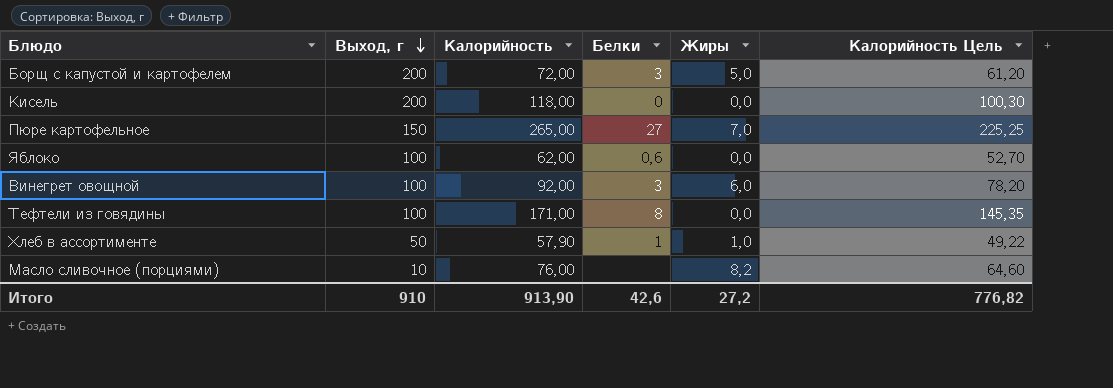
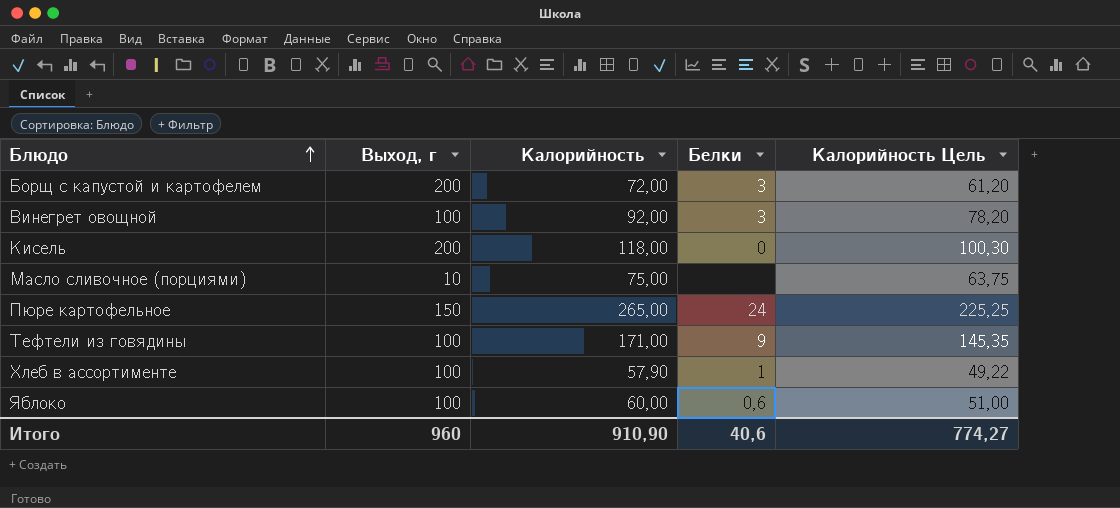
row order: Выход, г descending -> Блюдо ascending
column Жиры | position: 5 -> none
Масло сливочное (порциями) | Калорийность: 76,00 -> 75,00
Масло сливочное (порциями) | Калорийность Цель: 64,60 -> 63,75
Пюре картофельное | Белки: 27 -> 24
Тефтели из говядины | Белки: 8 -> 9
Хлеб в ассортименте | Выход, г: 50 -> 100
Яблоко | Калорийность: 62,00 -> 60,00
Яблоко | Калорийность Цель: 52,70 -> 51,00
Итого | Выход, г: 910 -> 960
Итого | Калорийность: 913,90 -> 910,90
Итого | Белки: 42,6 -> 40,6
Итого | Калорийность Цель: 776,82 -> 774,27

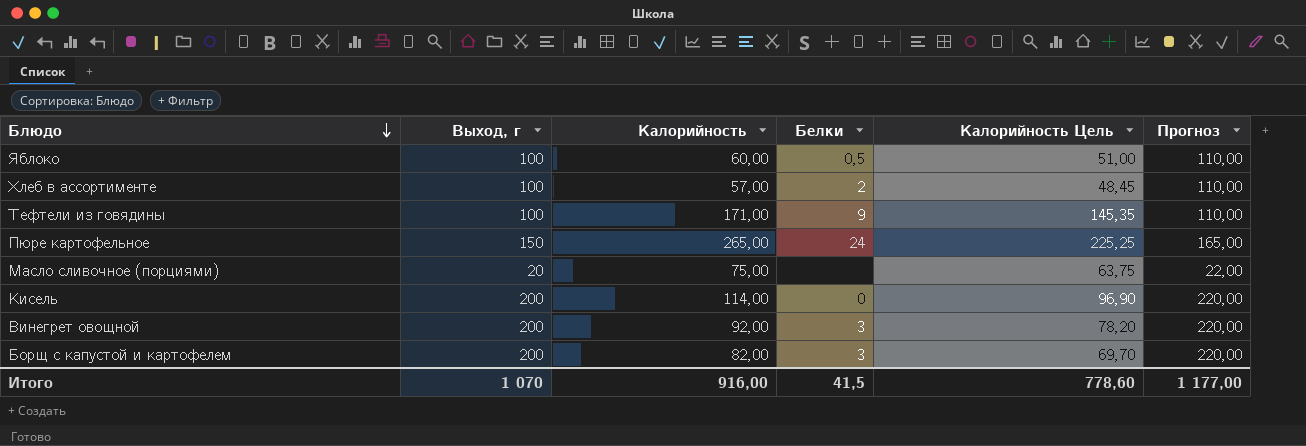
row order: Блюдо ascending -> Блюдо descending
column Прогноз | formula: none -> [Выход, г] * 1,1
Яблоко | Белки: 0,6 -> 0,5
Хлеб в ассортименте | Калорийность: 57,90 -> 57,00
Хлеб в ассортименте | Белки: 1 -> 2
Хлеб в ассортименте | Калорийность Цель: 49,22 -> 48,45
Масло сливочное (порциями) | Выход, г: 10 -> 20
Кисель | Калорийность: 118,00 -> 114,00
Кисель | Калорийность Цель: 100,30 -> 96,90
Винегрет овощной | Выход, г: 100 -> 200
Борщ с капустой и картофелем | Калорийность: 72,00 -> 82,00
Борщ с капустой и картофелем | Калорийность Цель: 61,20 -> 69,70
Итого | Выход, г: 960 -> 1 070
Итого | Калорийность: 910,90 -> 916,00
Итого | Белки: 40,6 -> 41,5
Итого | Калорийность Цель: 774,27 -> 778,60

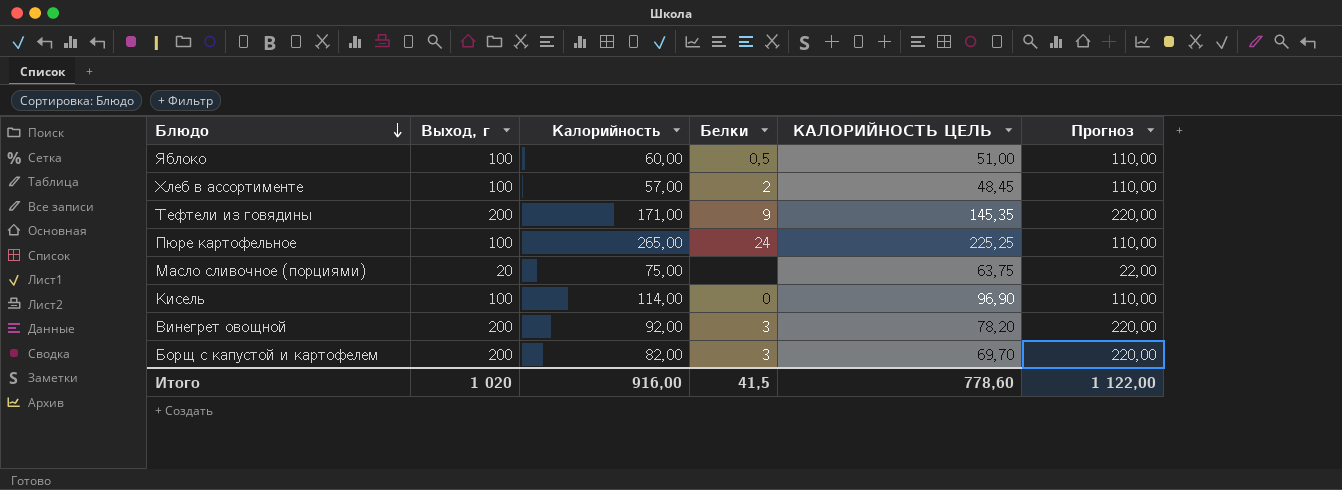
column name: Калорийность Цель -> КАЛОРИЙНОСТЬ ЦЕЛЬ
Тефтели из говядины | Выход, г: 100 -> 200
Тефтели из говядины | Прогноз: 110,00 -> 220,00
Пюре картофельное | Выход, г: 150 -> 100
Пюре картофельное | Прогноз: 165,00 -> 110,00
Кисель | Выход, г: 200 -> 100
Кисель | Прогноз: 220,00 -> 110,00
Итого | Выход, г: 1 070 -> 1 020
Итого | Прогноз: 1 177,00 -> 1 122,00

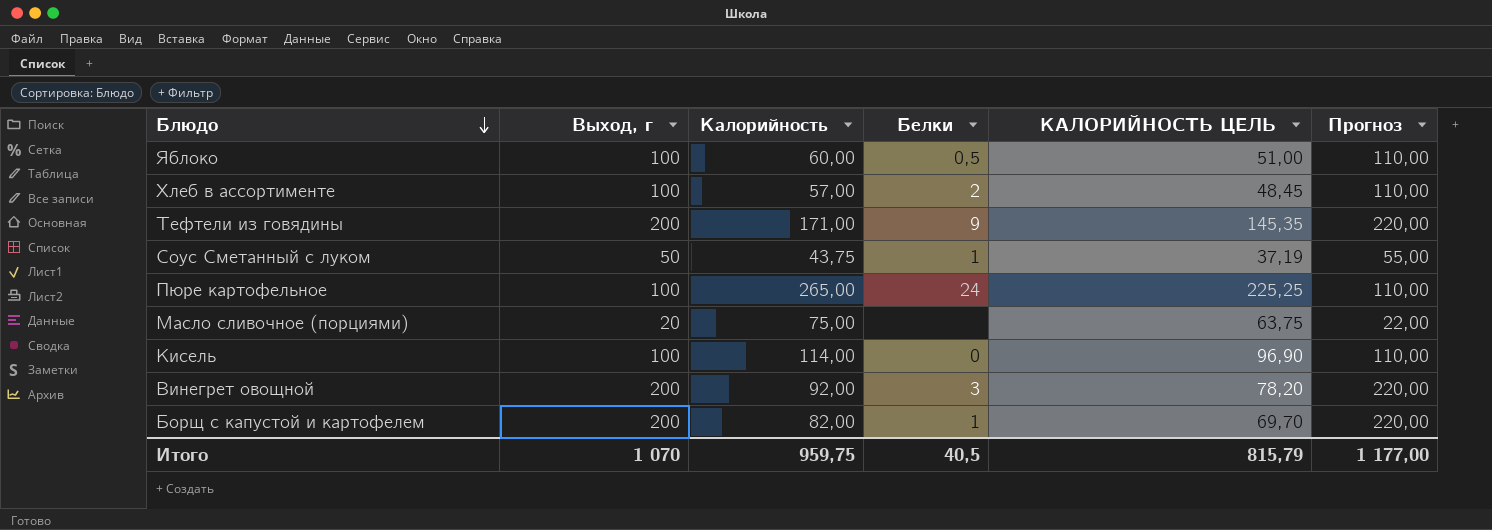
row Соус Сметанный с луком: none -> 50 | 43,75 | 1 | 37,19 | 55,00
Борщ с капустой и картофелем | Белки: 3 -> 1
Итого | Выход, г: 1 020 -> 1 070
Итого | Калорийность: 916,00 -> 959,75
Итого | Белки: 41,5 -> 40,5
Итого | КАЛОРИЙНОСТЬ ЦЕЛЬ: 778,60 -> 815,79
Итого | Прогноз: 1 122,00 -> 1 177,00

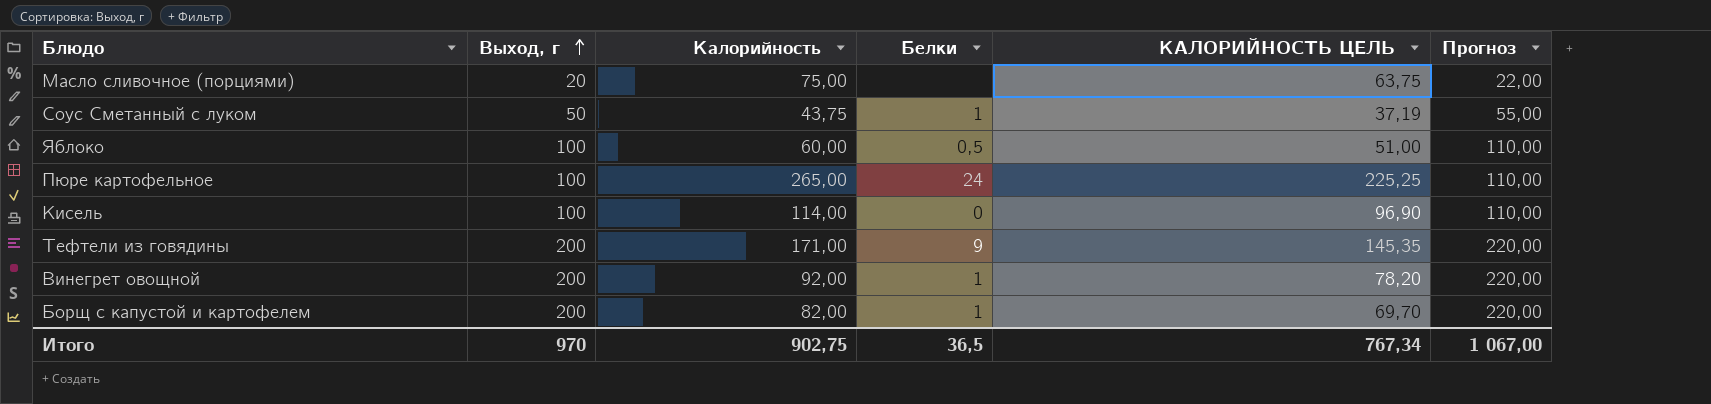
row order: Блюдо descending -> Выход, г ascending
row Хлеб в ассортименте: 100 | 57,00 | 2 | 48,45 | 110,00 -> none
Винегрет овощной | Белки: 3 -> 1
Итого | Выход, г: 1 070 -> 970
Итого | Калорийность: 959,75 -> 902,75
Итого | Белки: 40,5 -> 36,5
Итого | КАЛОРИЙНОСТЬ ЦЕЛЬ: 815,79 -> 767,34
Итого | Прогноз: 1 177,00 -> 1 067,00

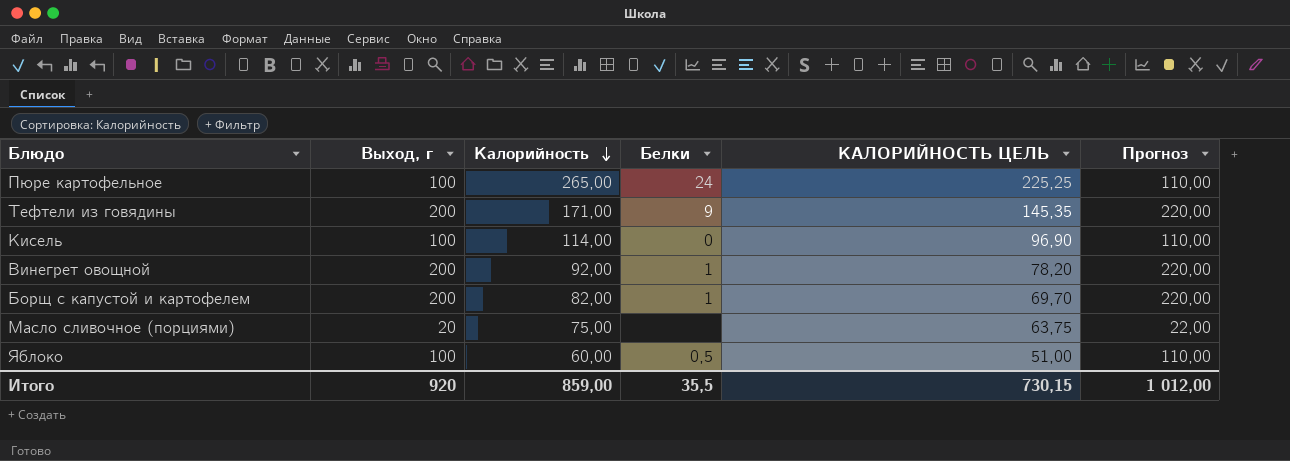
row order: Выход, г ascending -> Калорийность descending
row Соус Сметанный с луком: 50 | 43,75 | 1 | 37,19 | 55,00 -> none
Итого | Выход, г: 970 -> 920
Итого | Калорийность: 902,75 -> 859,00
Итого | Белки: 36,5 -> 35,5
Итого | КАЛОРИЙНОСТЬ ЦЕЛЬ: 767,34 -> 730,15
Итого | Прогноз: 1 067,00 -> 1 012,00

